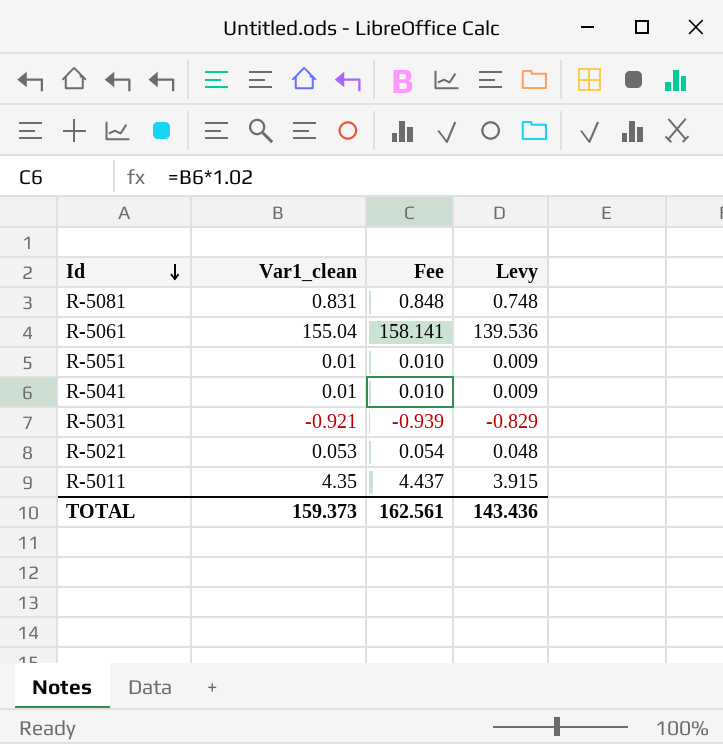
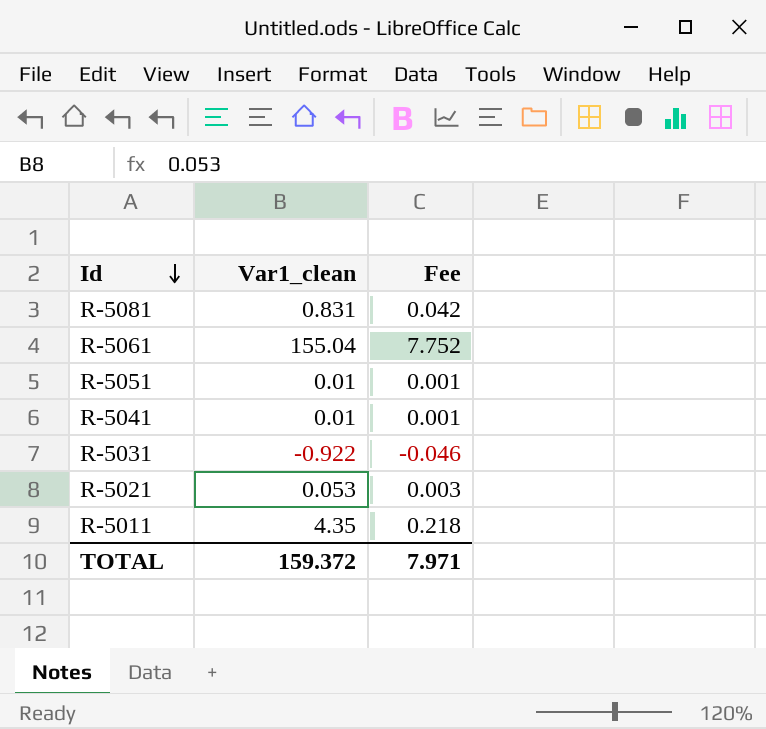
column Levy | formula: [Var1_clean] * 0.9 -> none
column Fee | formula: [Var1_clean] * 1.02 -> [Var1_clean] * 0.05
R-5031 | Var1_clean: -0.921 -> -0.922
TOTAL | Var1_clean: 159.373 -> 159.372
TOTAL | Fee: 162.561 -> 7.971

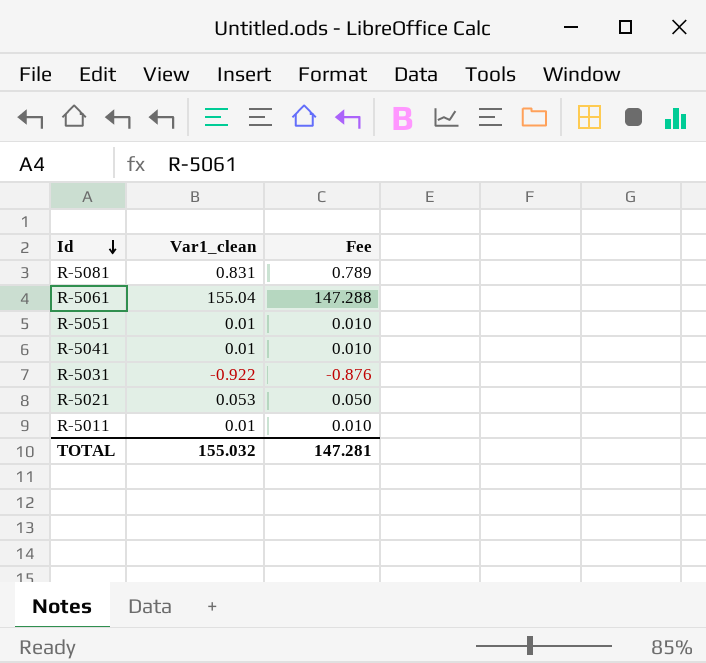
column Fee | formula: [Var1_clean] * 0.05 -> [Var1_clean] * 0.95
R-5011 | Var1_clean: 4.35 -> 0.01
TOTAL | Var1_clean: 159.372 -> 155.032
TOTAL | Fee: 7.971 -> 147.281

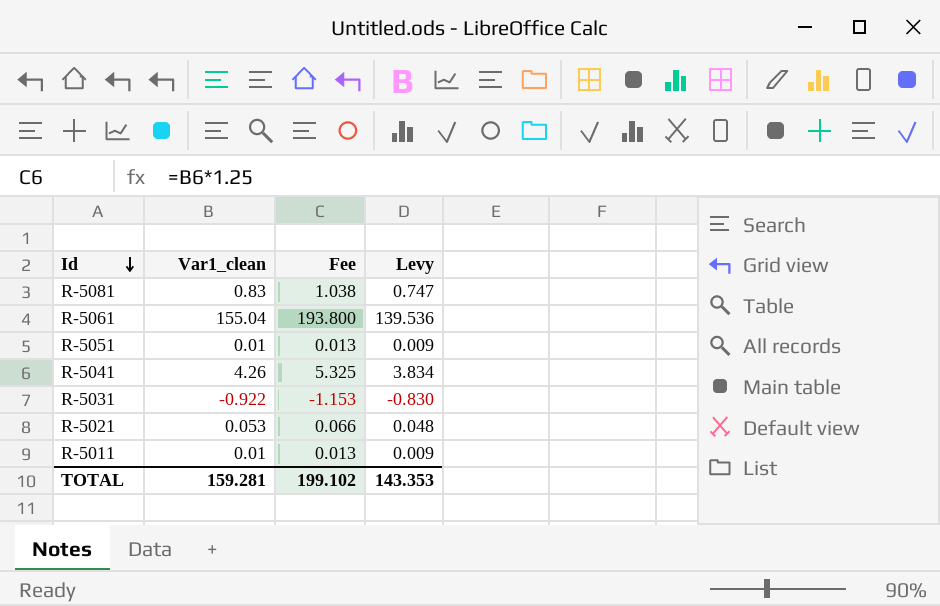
column Fee | formula: [Var1_clean] * 0.95 -> [Var1_clean] * 1.25
column Levy | formula: none -> [Var1_clean] * 0.9
R-5081 | Var1_clean: 0.831 -> 0.83
R-5041 | Var1_clean: 0.01 -> 4.26
TOTAL | Var1_clean: 155.032 -> 159.281
TOTAL | Fee: 147.281 -> 199.102

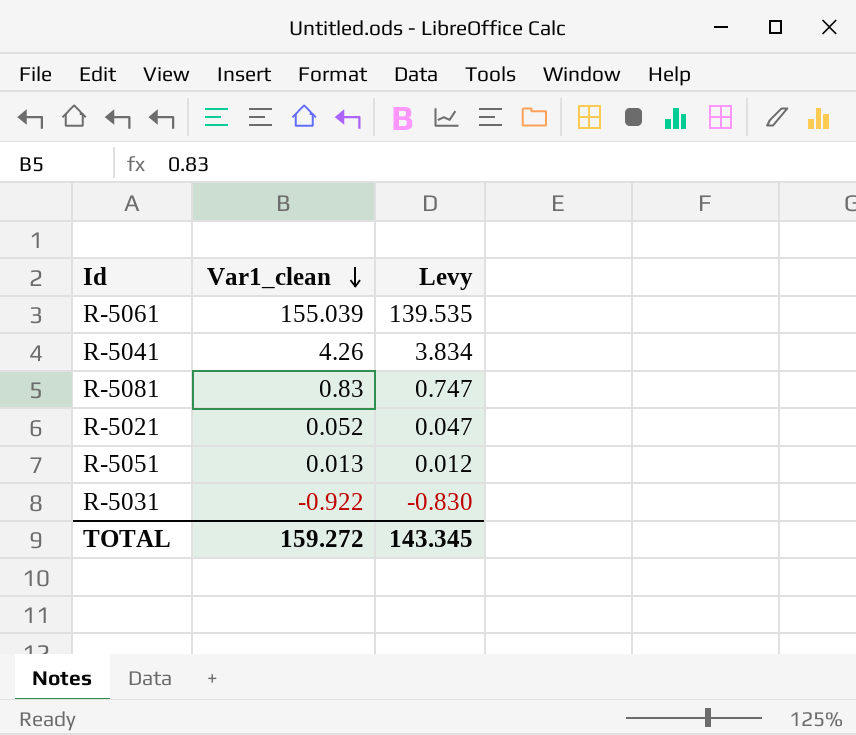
row order: Id descending -> Var1_clean descending
column Fee | formula: [Var1_clean] * 1.25 -> none
row R-5011: 0.01 | 0.013 | 0.009 -> none
R-5061 | Var1_clean: 155.04 -> 155.039
R-5061 | Levy: 139.536 -> 139.535
R-5021 | Var1_clean: 0.053 -> 0.052
R-5021 | Levy: 0.048 -> 0.047
R-5051 | Var1_clean: 0.01 -> 0.013
R-5051 | Levy: 0.009 -> 0.012
TOTAL | Var1_clean: 159.281 -> 159.272
TOTAL | Levy: 143.353 -> 143.345

